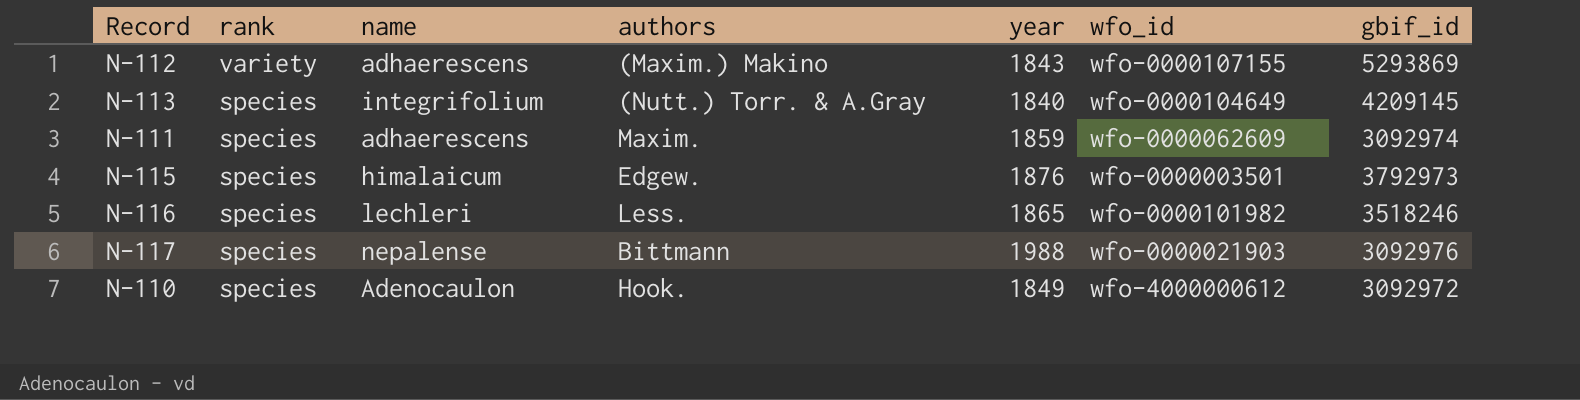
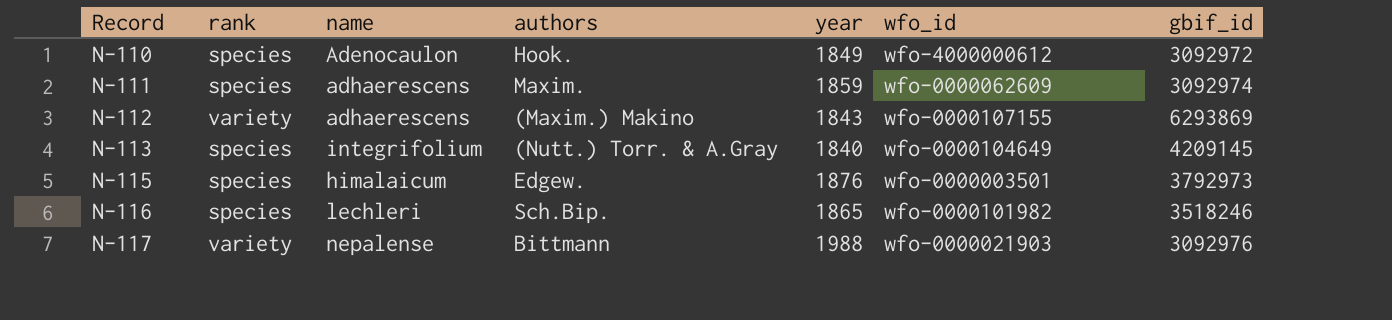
row order: rank descending -> Record ascending
N-112 | gbif_id: 5293869 -> 6293869
N-116 | authors: Less. -> Sch.Bip.
N-117 | rank: species -> variety

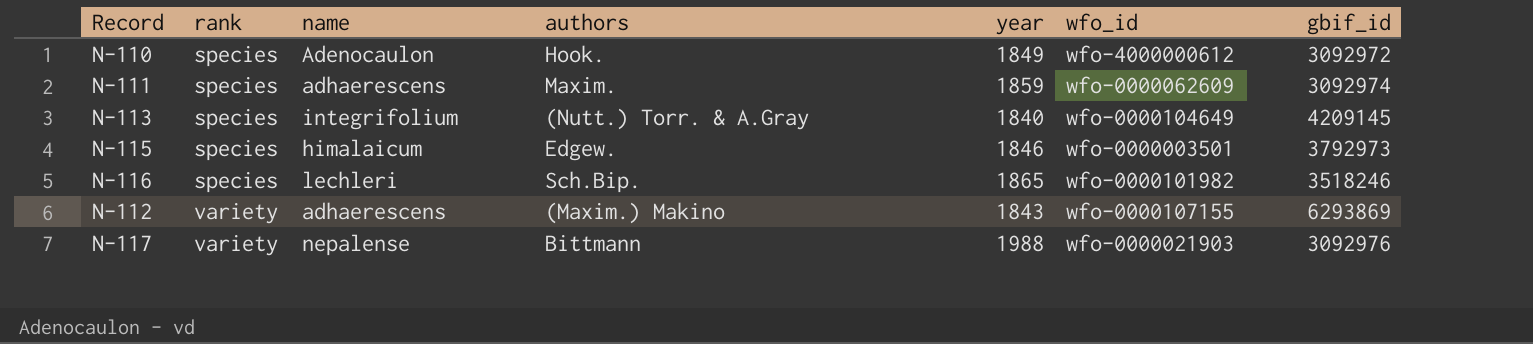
row order: Record ascending -> rank ascending
N-115 | year: 1876 -> 1846

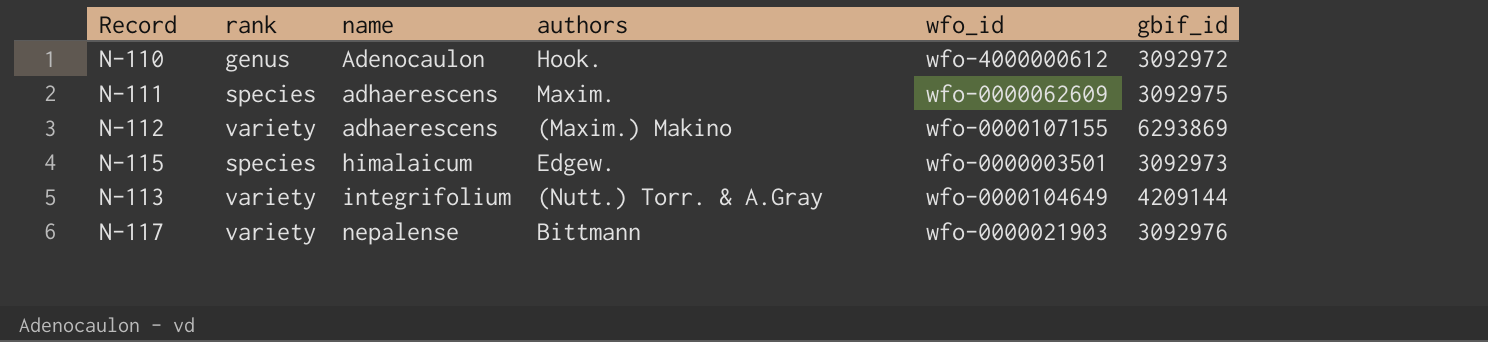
row order: rank ascending -> name ascending
column year | position: 5 -> none
row N-116: species | lechleri | Sch.Bip. | 1865 | wfo-0000101982 | 3518246 -> none
N-110 | rank: species -> genus
N-111 | gbif_id: 3092974 -> 3092975
N-115 | gbif_id: 3792973 -> 3092973
N-113 | rank: species -> variety
N-113 | gbif_id: 4209145 -> 4209144

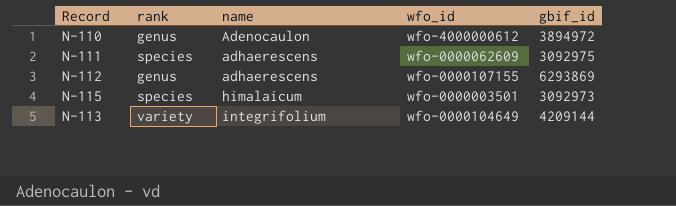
column authors | position: 4 -> none
row N-117: variety | nepalense | Bittmann | wfo-0000021903 | 3092976 -> none
N-110 | gbif_id: 3092972 -> 3894972
N-112 | rank: variety -> genus

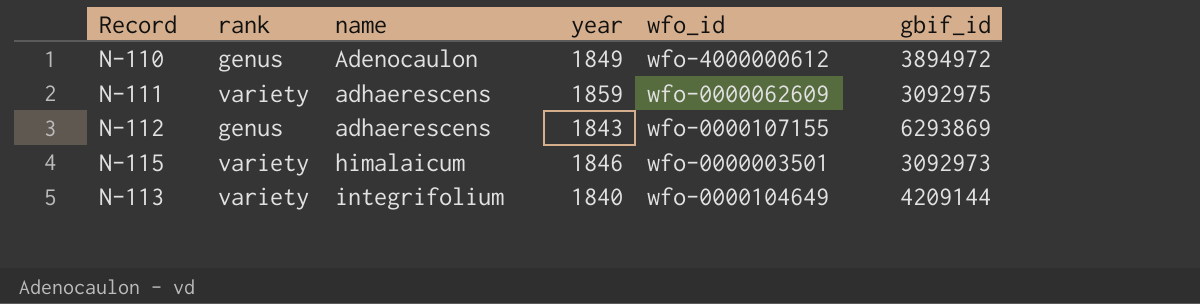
column year | position: none -> 4
N-111 | rank: species -> variety
N-115 | rank: species -> variety

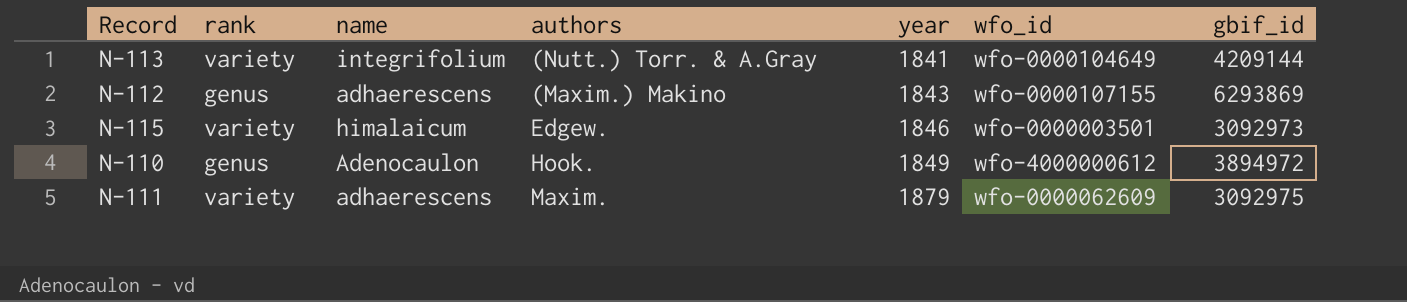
row order: name ascending -> year ascending
column authors | position: none -> 4
N-113 | year: 1840 -> 1841
N-111 | year: 1859 -> 1879

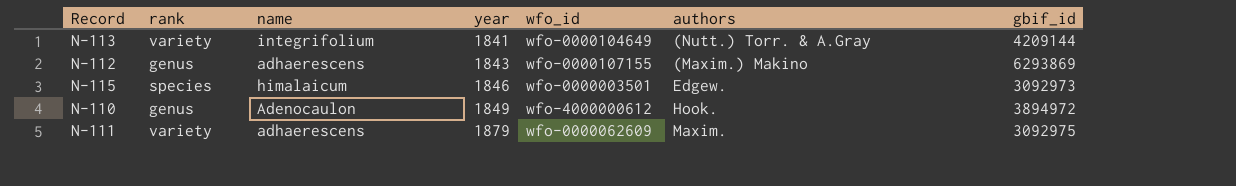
column authors | position: 4 -> 6
N-115 | rank: variety -> species

